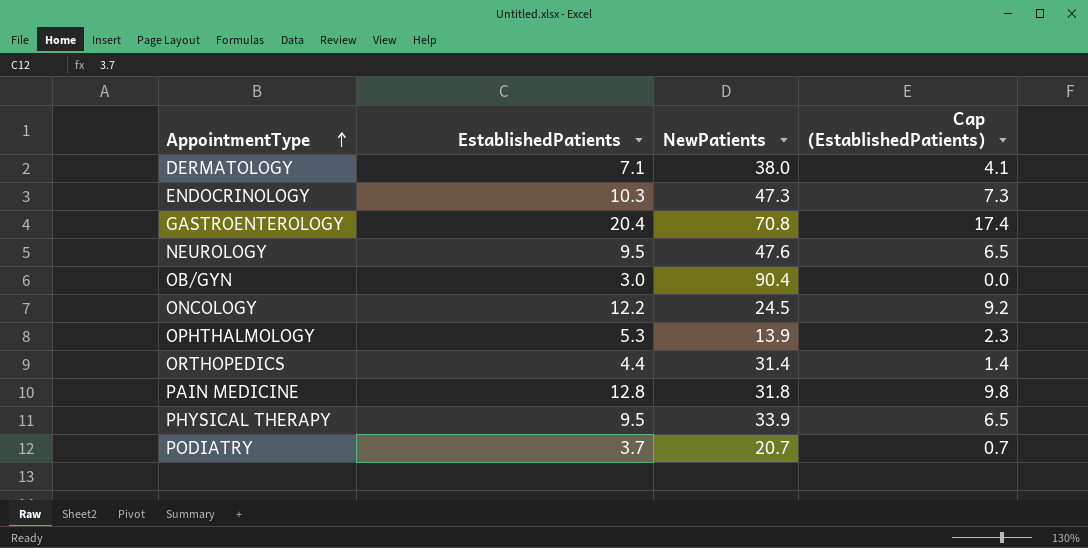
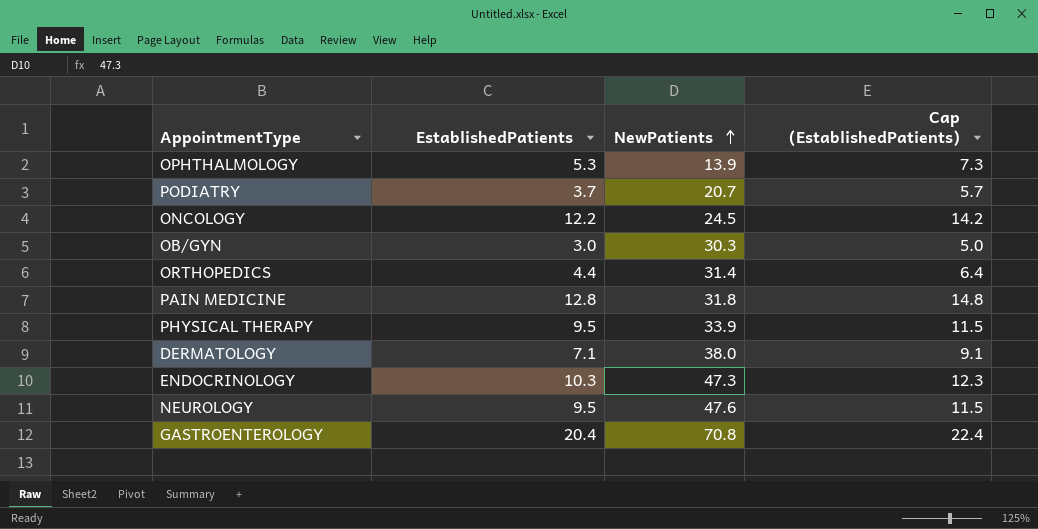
row order: AppointmentType ascending -> NewPatients ascending
column Cap (EstablishedPatients) | formula: [EstablishedPatients] - 3 -> [EstablishedPatients] + 2
OB/GYN | NewPatients: 90.4 -> 30.3

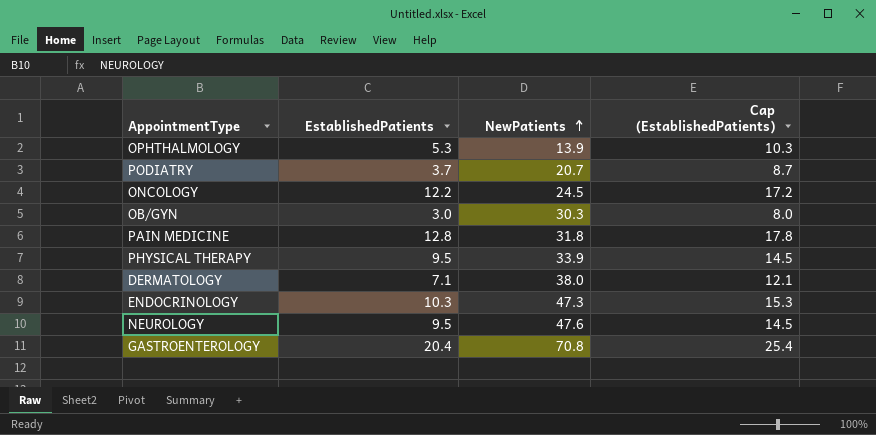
column Cap (EstablishedPatients) | formula: [EstablishedPatients] + 2 -> [EstablishedPatients] + 5
row ORTHOPEDICS: 4.4 | 31.4 | 6.4 -> none

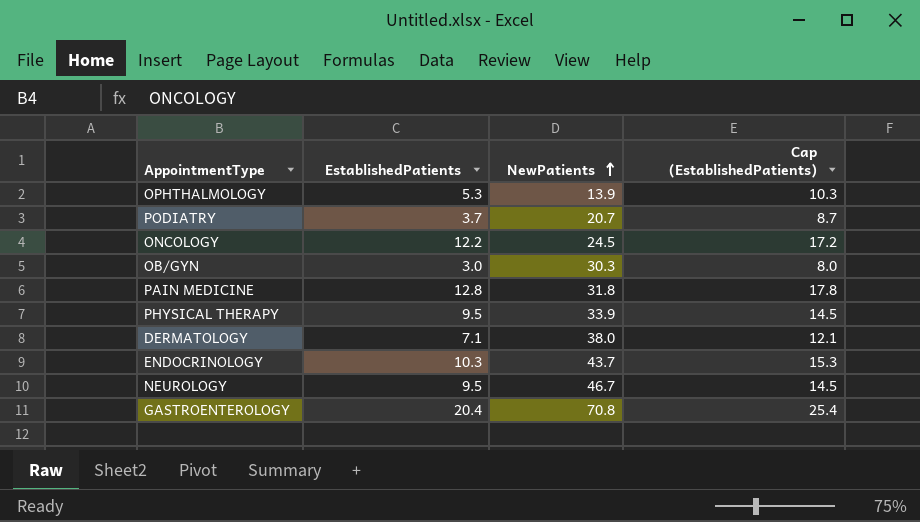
ENDOCRINOLOGY | NewPatients: 47.3 -> 43.7
NEUROLOGY | NewPatients: 47.6 -> 46.7

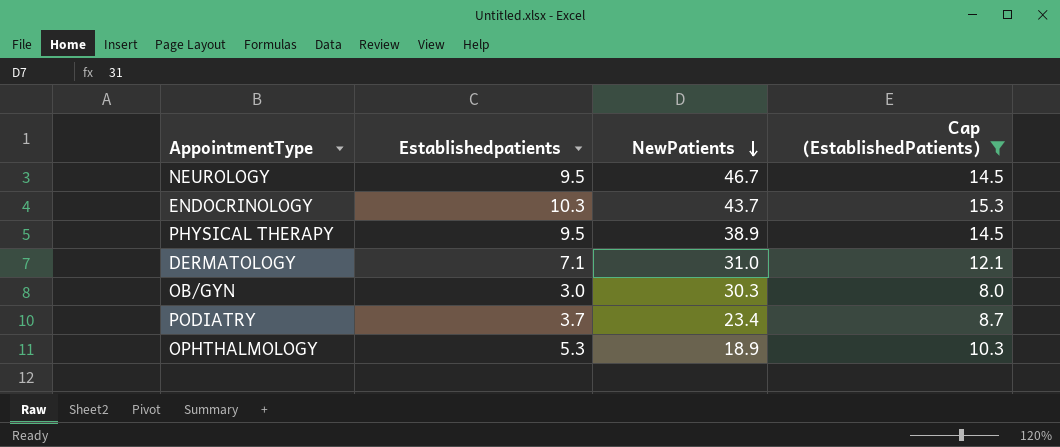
filter: none -> Cap (EstablishedPatients) <= 15.3
row order: NewPatients ascending -> NewPatients descending
column name: EstablishedPatients -> Establishedpatients
PHYSICAL THERAPY | NewPatients: 33.9 -> 38.9
DERMATOLOGY | NewPatients: 38.0 -> 31.0
PODIATRY | NewPatients: 20.7 -> 23.4
OPHTHALMOLOGY | NewPatients: 13.9 -> 18.9

